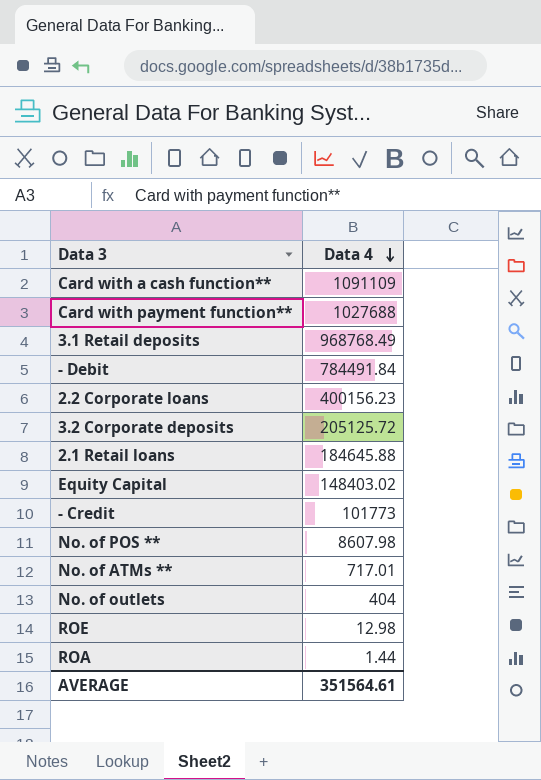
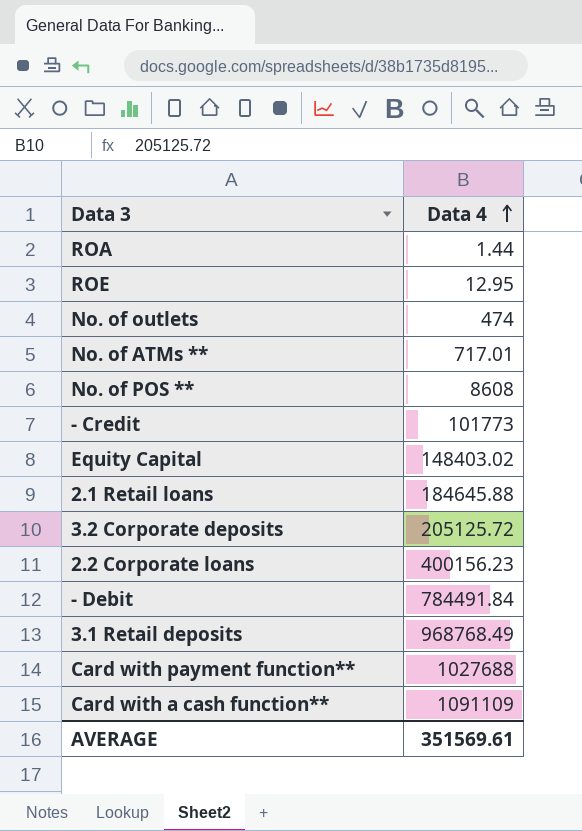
row order: Data 4 descending -> Data 4 ascending
ROE | Data 4: 12.98 -> 12.95
No. of outlets | Data 4: 404 -> 474
No. of POS ** | Data 4: 8607.98 -> 8608
AVERAGE | Data 4: 351564.61 -> 351569.61

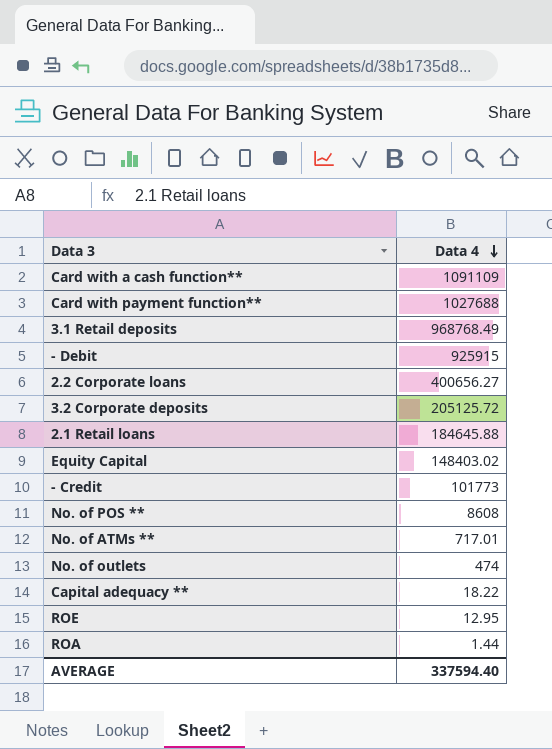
row order: Data 4 ascending -> Data 4 descending
- Debit | Data 4: 784491.84 -> 925915
2.2 Corporate loans | Data 4: 400156.23 -> 400656.27
row Capital adequacy **: none -> 18.22
AVERAGE | Data 4: 351569.61 -> 337594.40

